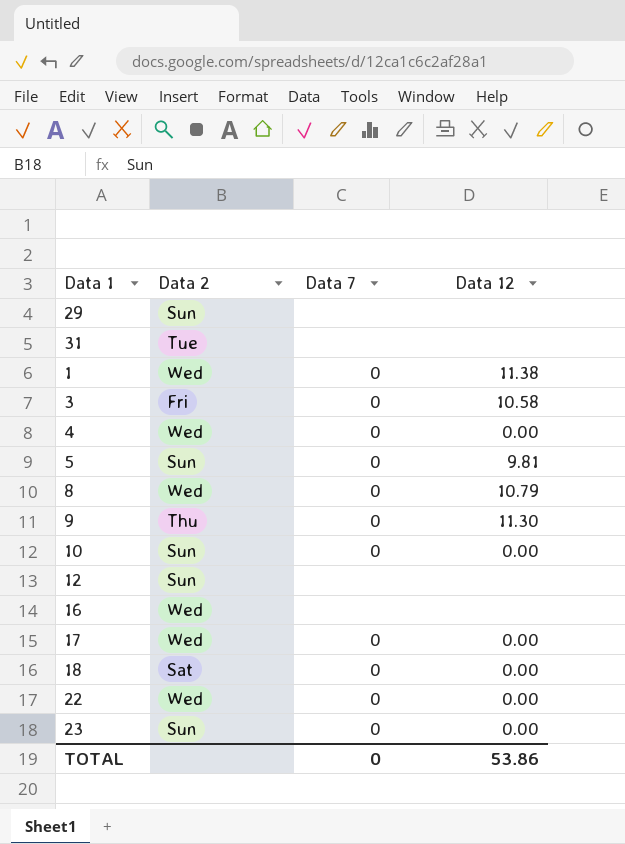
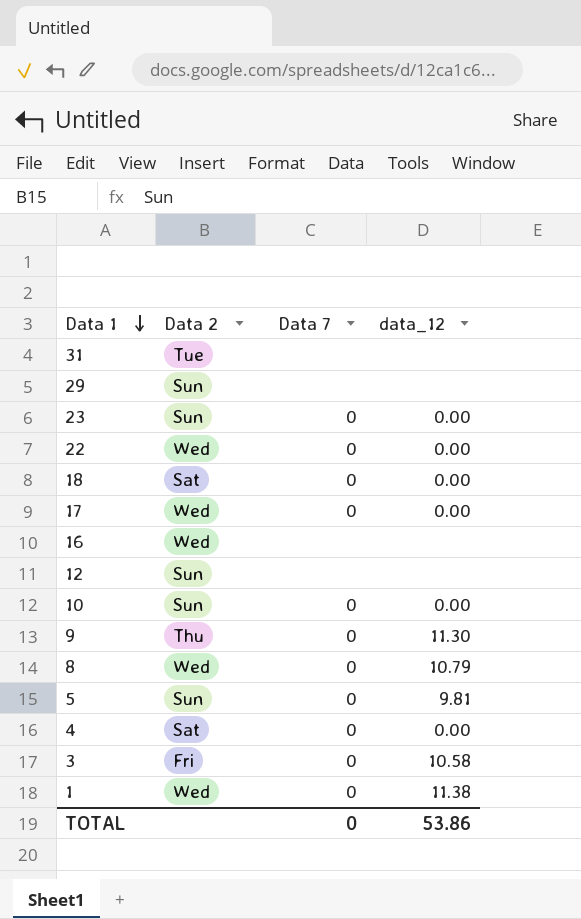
row order: none -> Data 1 descending
column name: Data 12 -> data_12
4 | Data 2: Wed -> Sat

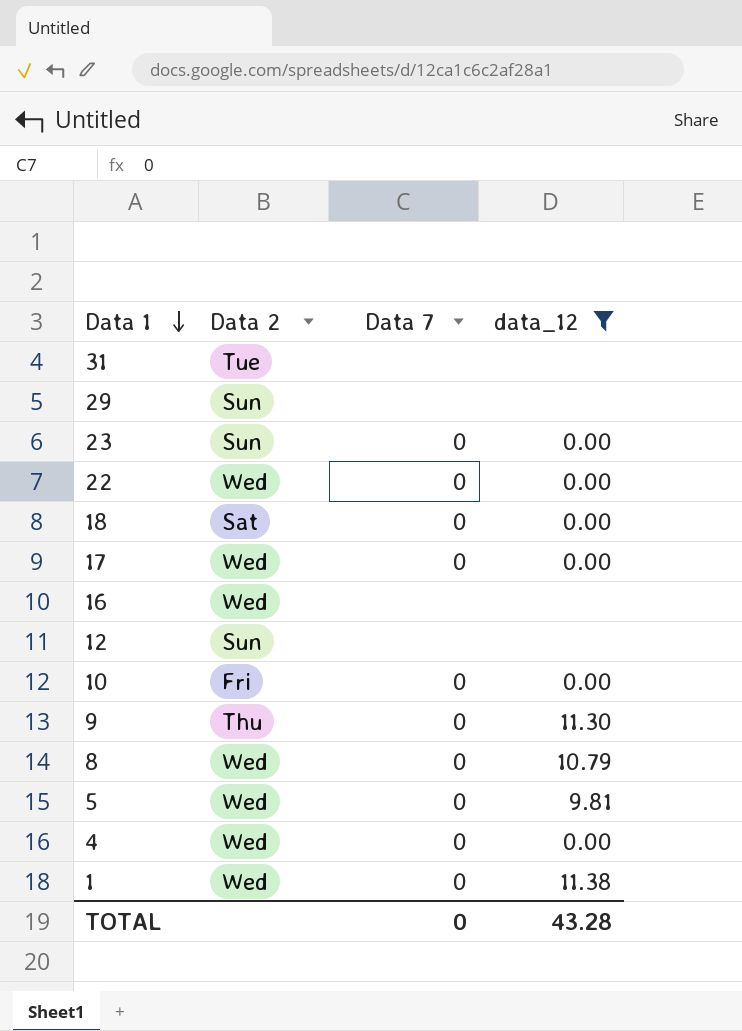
filter: none -> data_12 != 10.58
10 | Data 2: Sun -> Fri
5 | Data 2: Sun -> Wed
4 | Data 2: Sat -> Wed
TOTAL | data_12: 53.86 -> 43.28

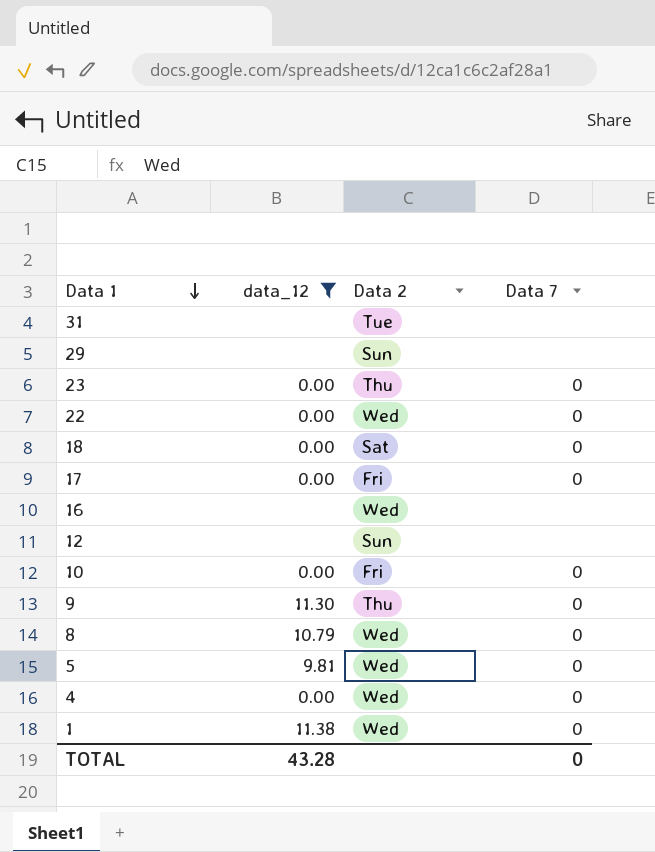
column data_12 | position: 4 -> 2
23 | Data 2: Sun -> Thu
17 | Data 2: Wed -> Fri

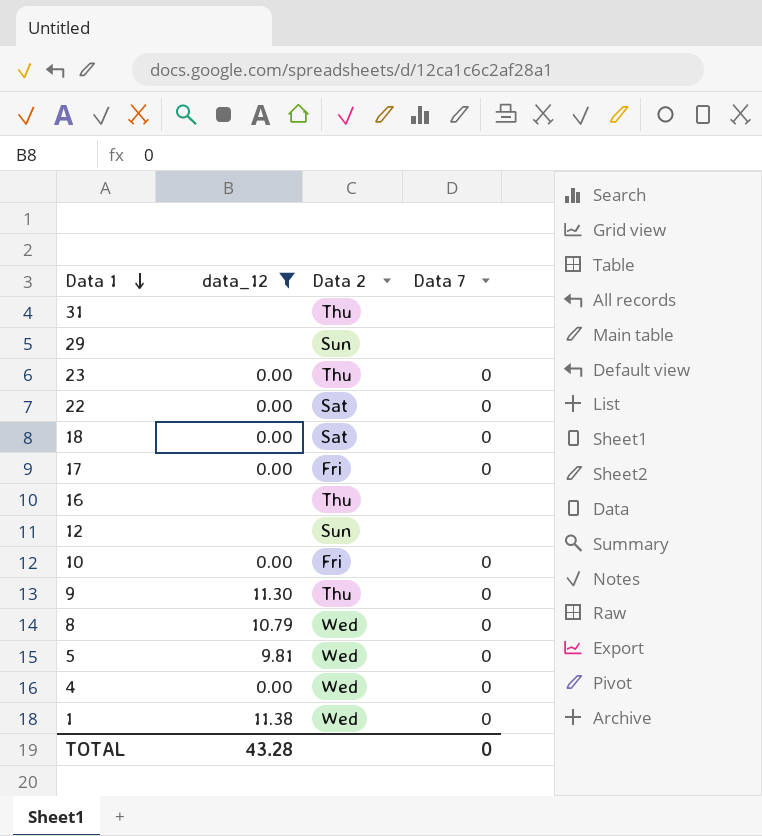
31 | Data 2: Tue -> Thu
22 | Data 2: Wed -> Sat
16 | Data 2: Wed -> Thu

